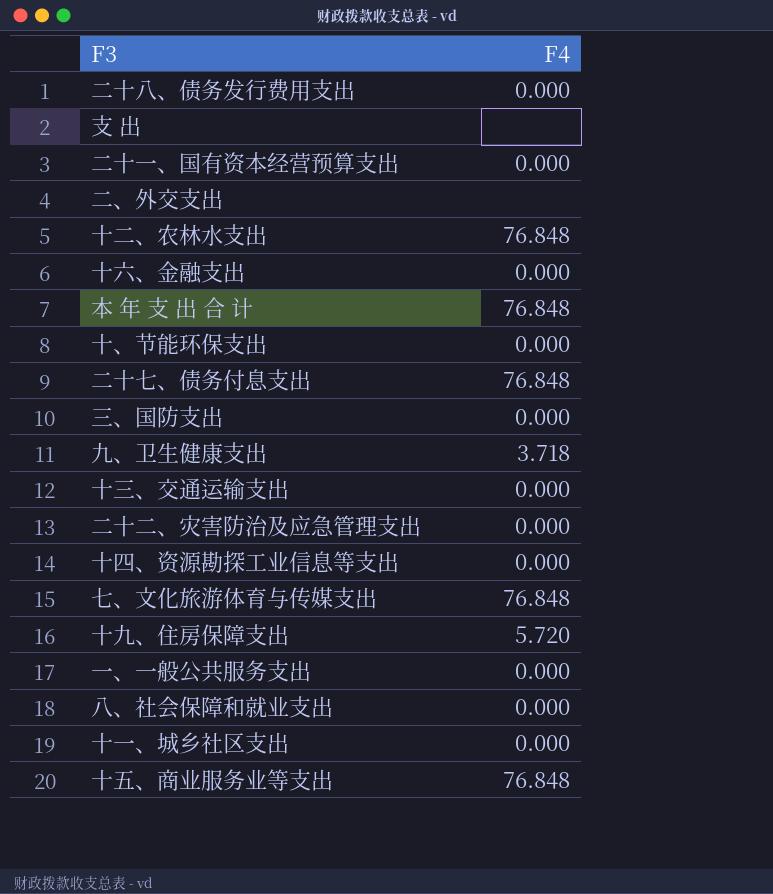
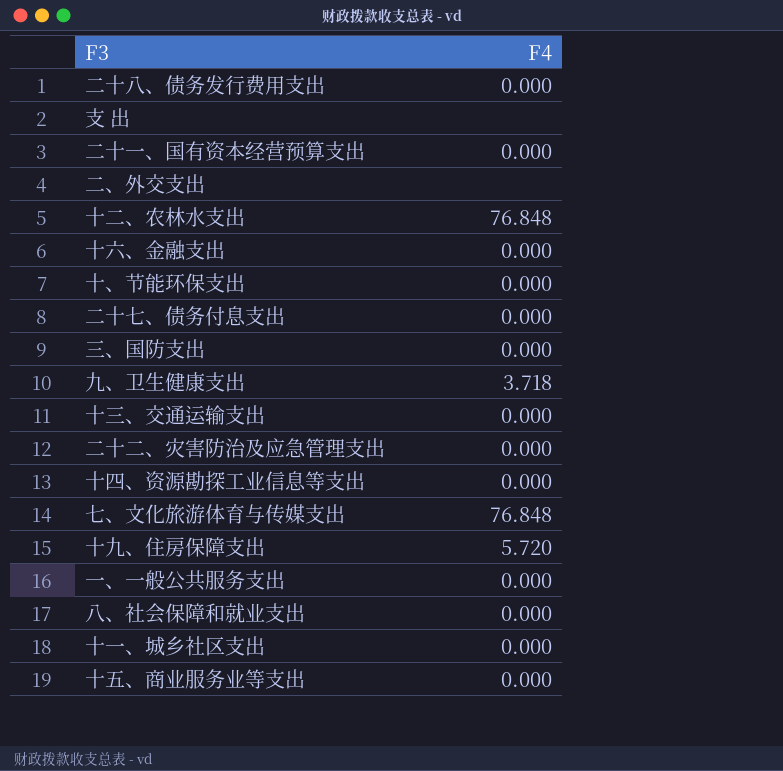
row 本 年 支 出 合 计: 76.848 -> none
二十七、债务付息支出 | F4: 76.848 -> 0.000
十五、商业服务业等支出 | F4: 76.848 -> 0.000

